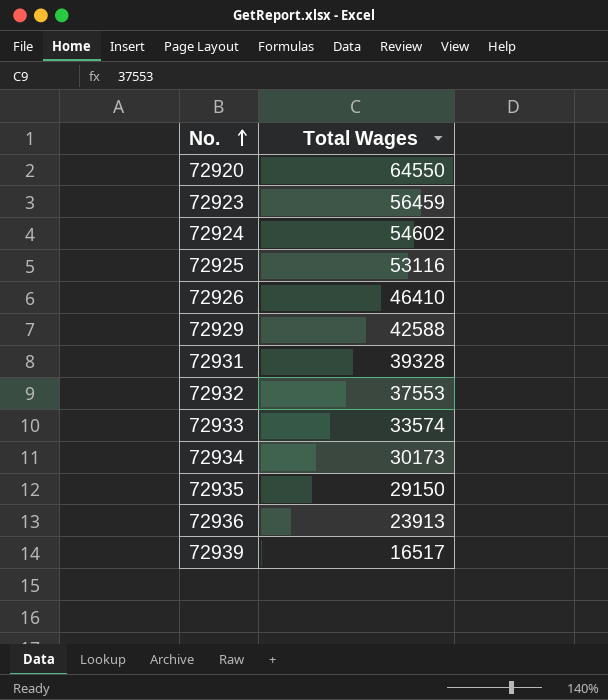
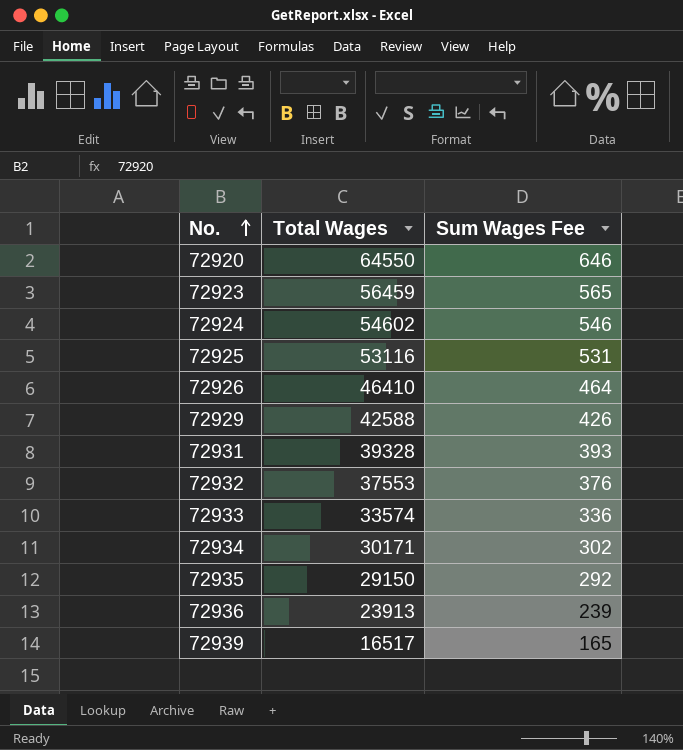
column Sum Wages Fee | formula: none -> [Total Wages] * 0.01
72934 | Total Wages: 30173 -> 30171

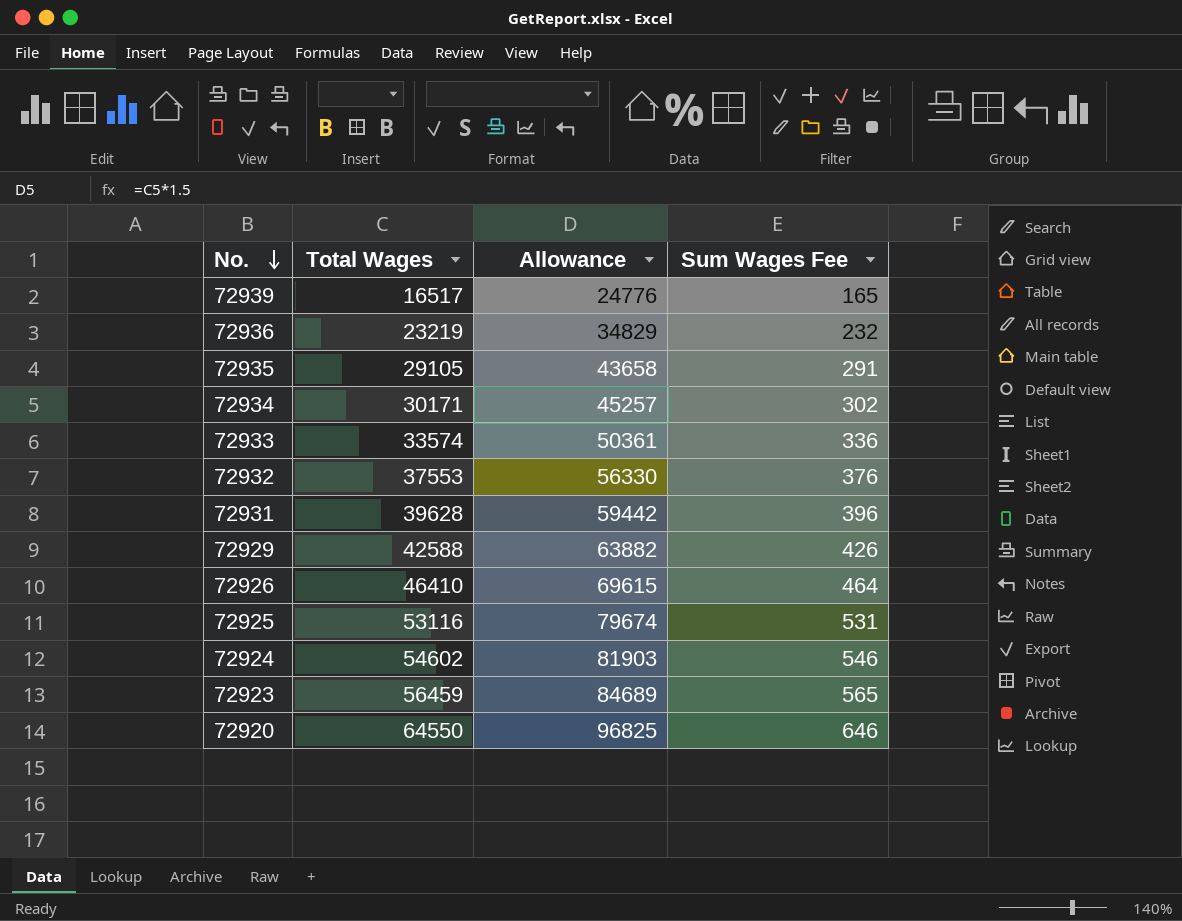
row order: No. ascending -> No. descending
column Allowance | formula: none -> [Total Wages] * 1.5
72936 | Total Wages: 23913 -> 23219
72936 | Sum Wages Fee: 239 -> 232
72935 | Total Wages: 29150 -> 29105
72935 | Sum Wages Fee: 292 -> 291
72931 | Total Wages: 39328 -> 39628
72931 | Sum Wages Fee: 393 -> 396

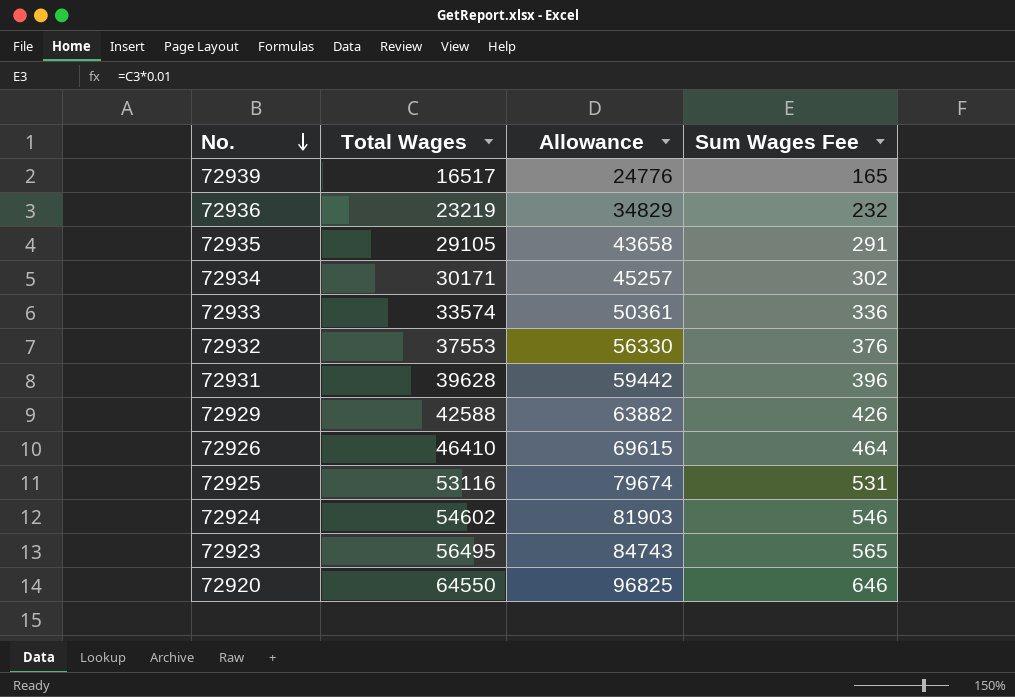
72923 | Total Wages: 56459 -> 56495
72923 | Allowance: 84689 -> 84743

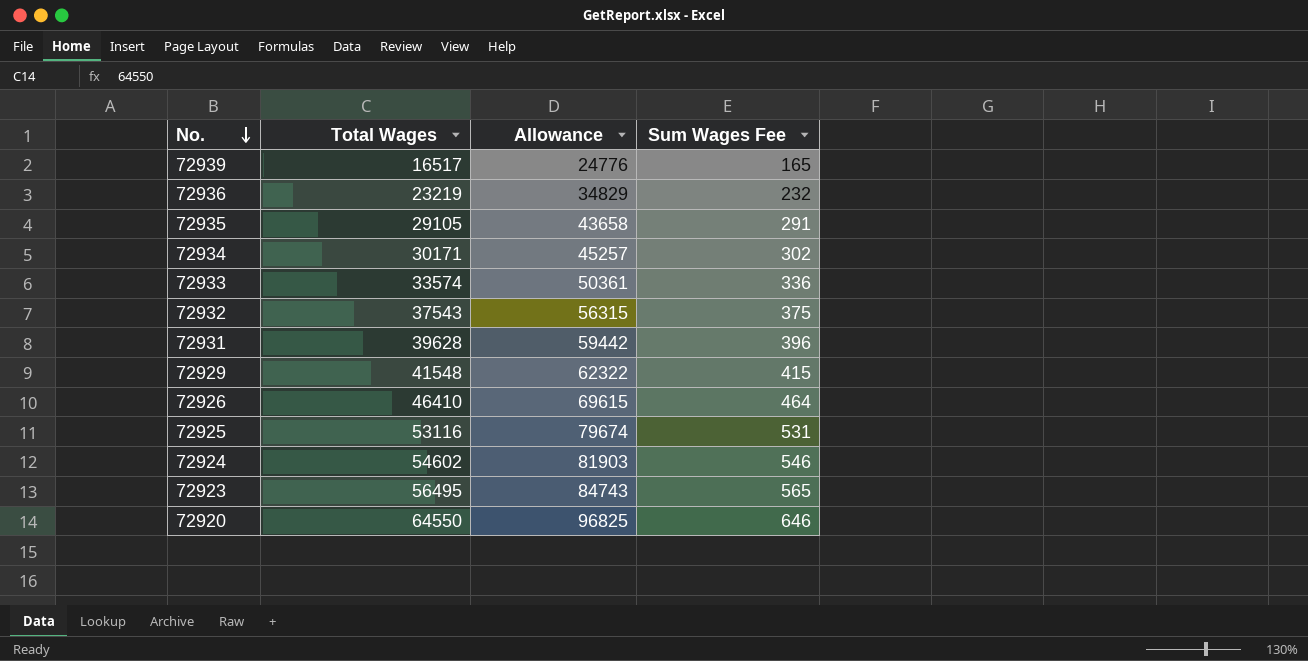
72932 | Total Wages: 37553 -> 37543
72932 | Allowance: 56330 -> 56315
72932 | Sum Wages Fee: 376 -> 375
72929 | Total Wages: 42588 -> 41548
72929 | Allowance: 63882 -> 62322
72929 | Sum Wages Fee: 426 -> 415

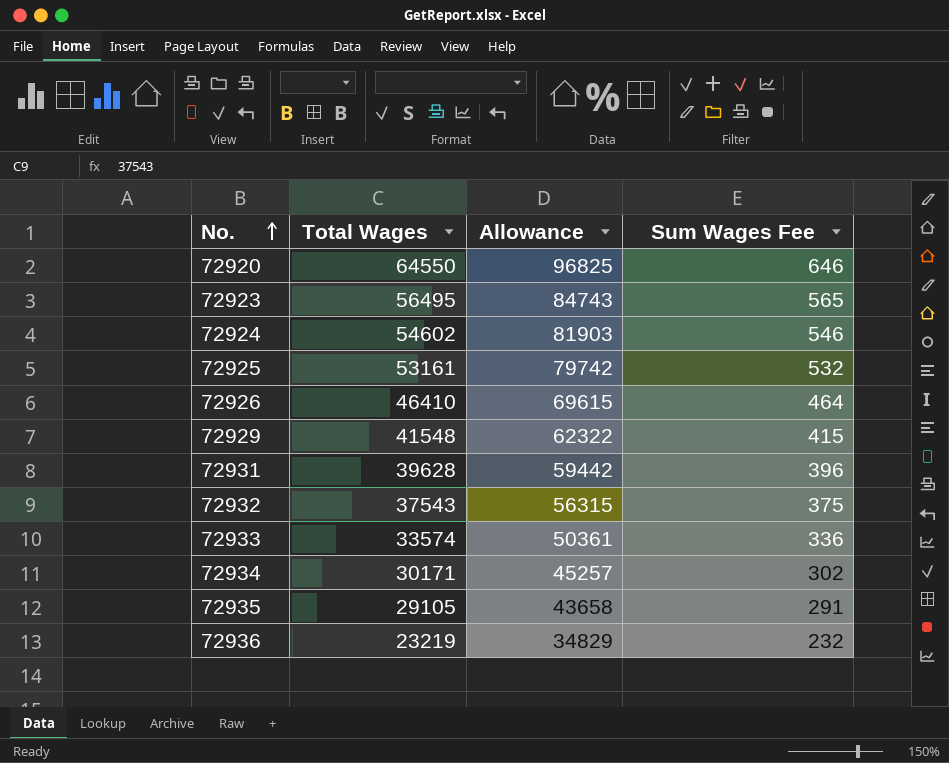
row order: No. descending -> No. ascending
row 72939: 16517 | 24776 | 165 -> none
72925 | Total Wages: 53116 -> 53161
72925 | Allowance: 79674 -> 79742
72925 | Sum Wages Fee: 531 -> 532

